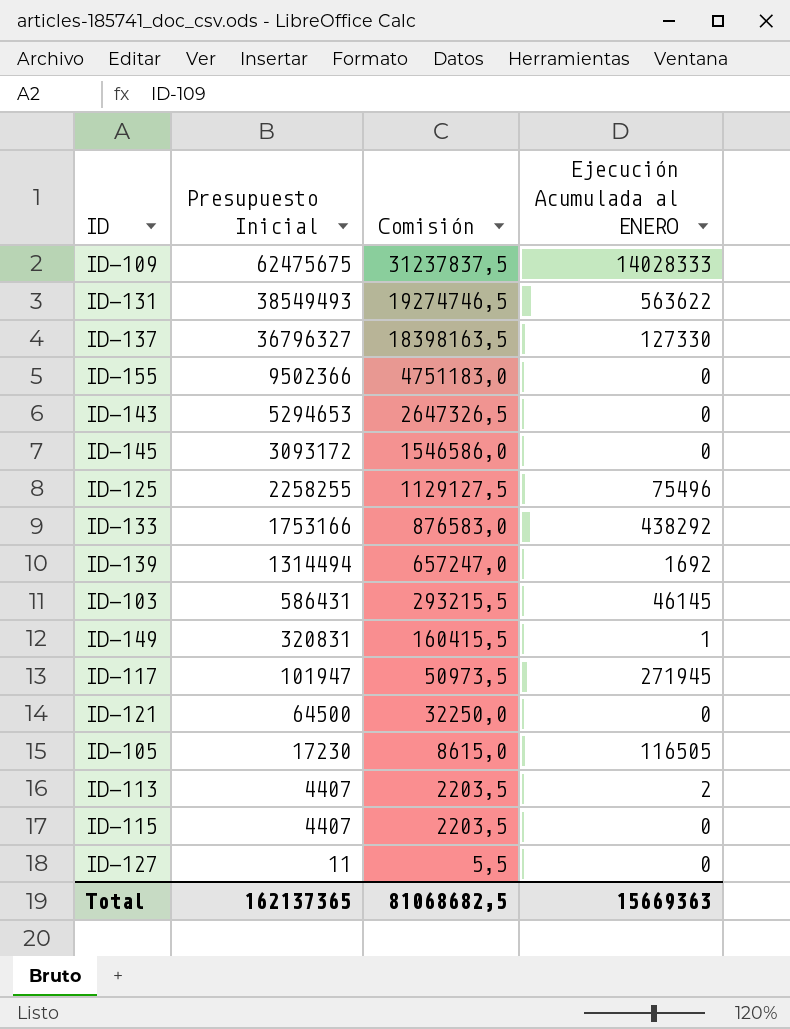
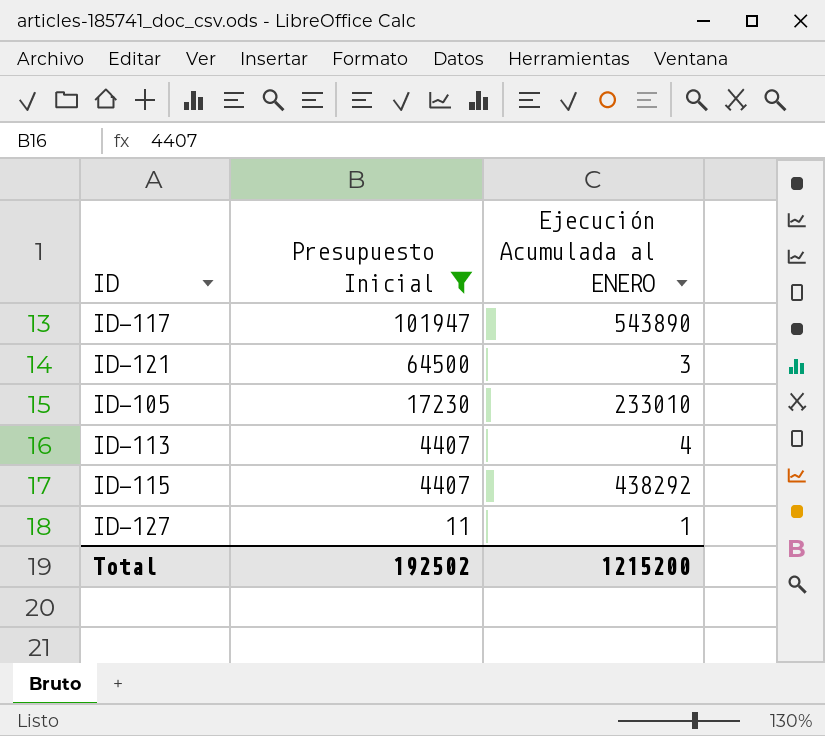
filter: none -> Presupuesto Inicial <= 101947
column Comisión | formula: [Presupuesto Inicial] * 0,5 -> none
ID-117 | Ejecución Acumulada al ENERO: 271945 -> 543890
ID-121 | Ejecución Acumulada al ENERO: 0 -> 3
ID-105 | Ejecución Acumulada al ENERO: 116505 -> 233010
ID-113 | Ejecución Acumulada al ENERO: 2 -> 4
ID-115 | Ejecución Acumulada al ENERO: 0 -> 438292
ID-127 | Ejecución Acumulada al ENERO: 0 -> 1
Total | Presupuesto Inicial: 162137365 -> 192502
Total | Ejecución Acumulada al ENERO: 15669363 -> 1215200

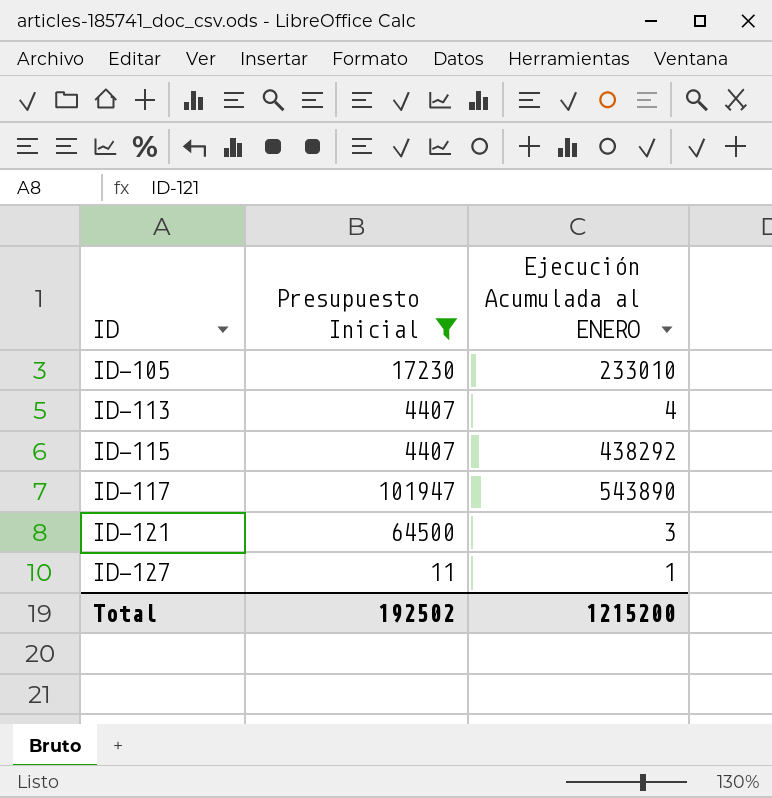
row order: Presupuesto Inicial descending -> ID ascending

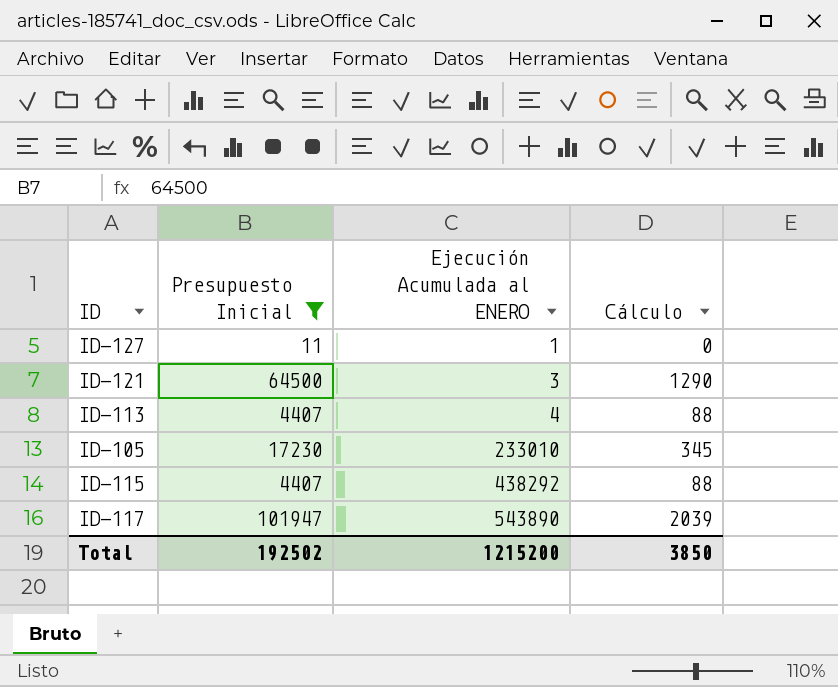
row order: ID ascending -> Ejecución Acumulada al ENERO ascending
column Cálculo | formula: none -> [Presupuesto Inicial] * 0,02

